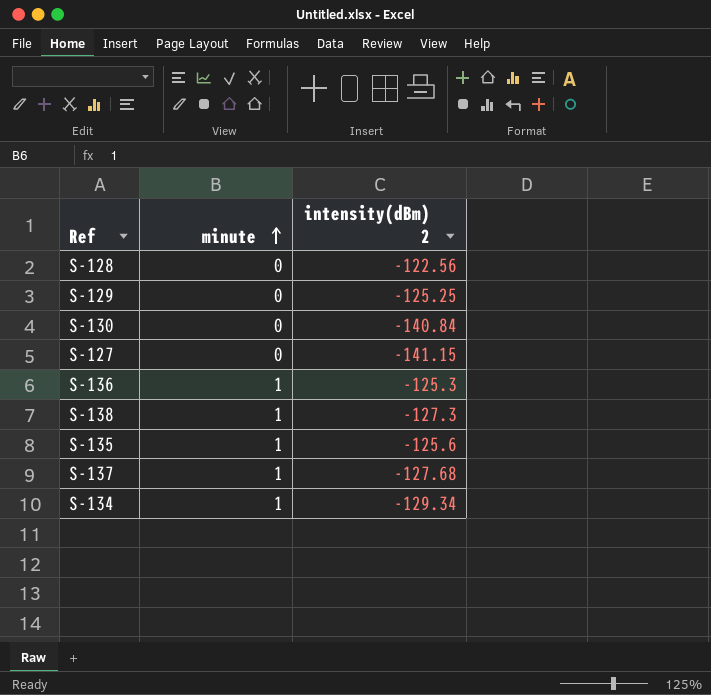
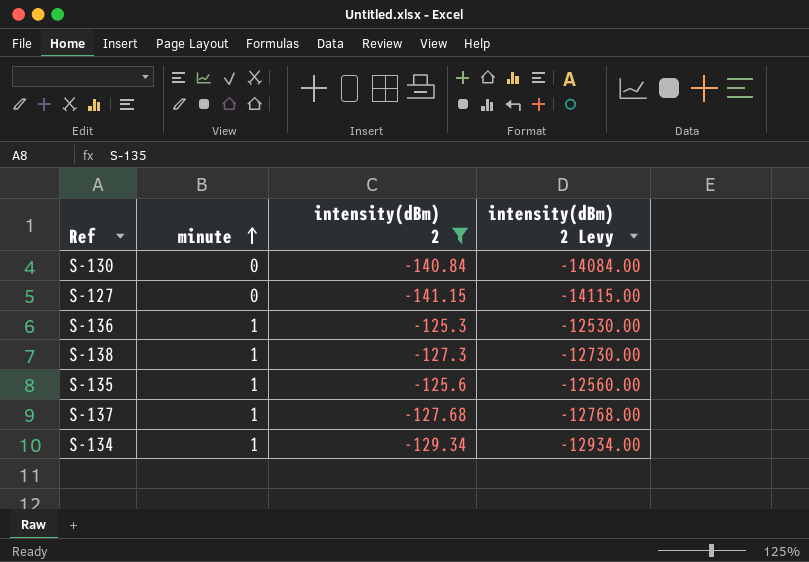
filter: none -> intensity(dBm) 2 <= -125.3
column intensity(dBm) 2 Levy | formula: none -> [intensity(dBm) 2] * 100

